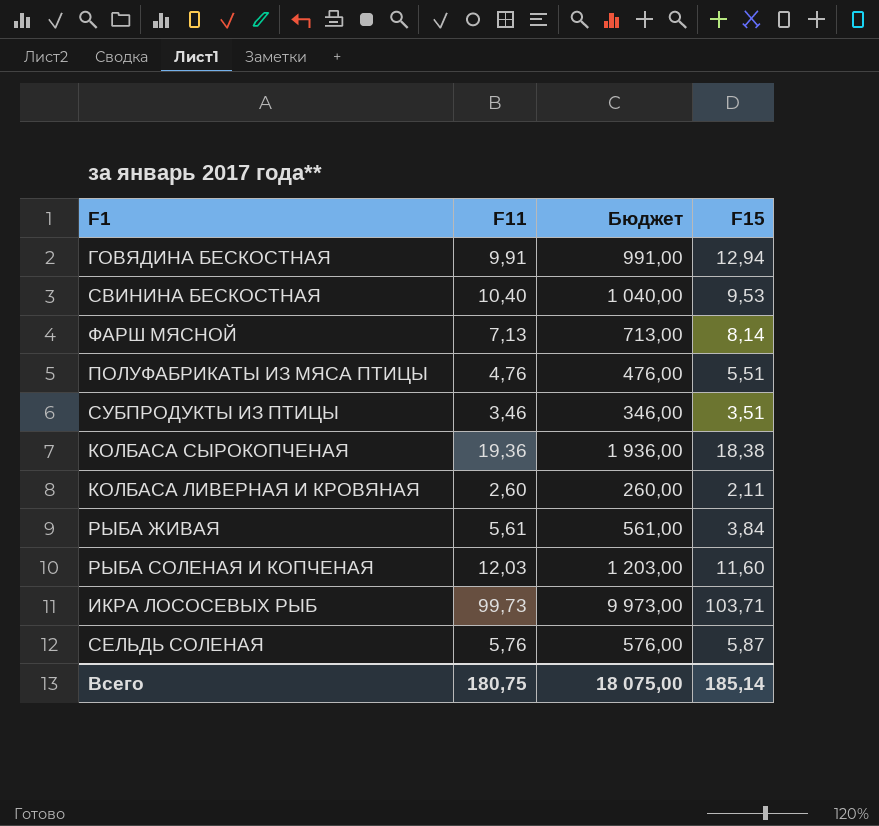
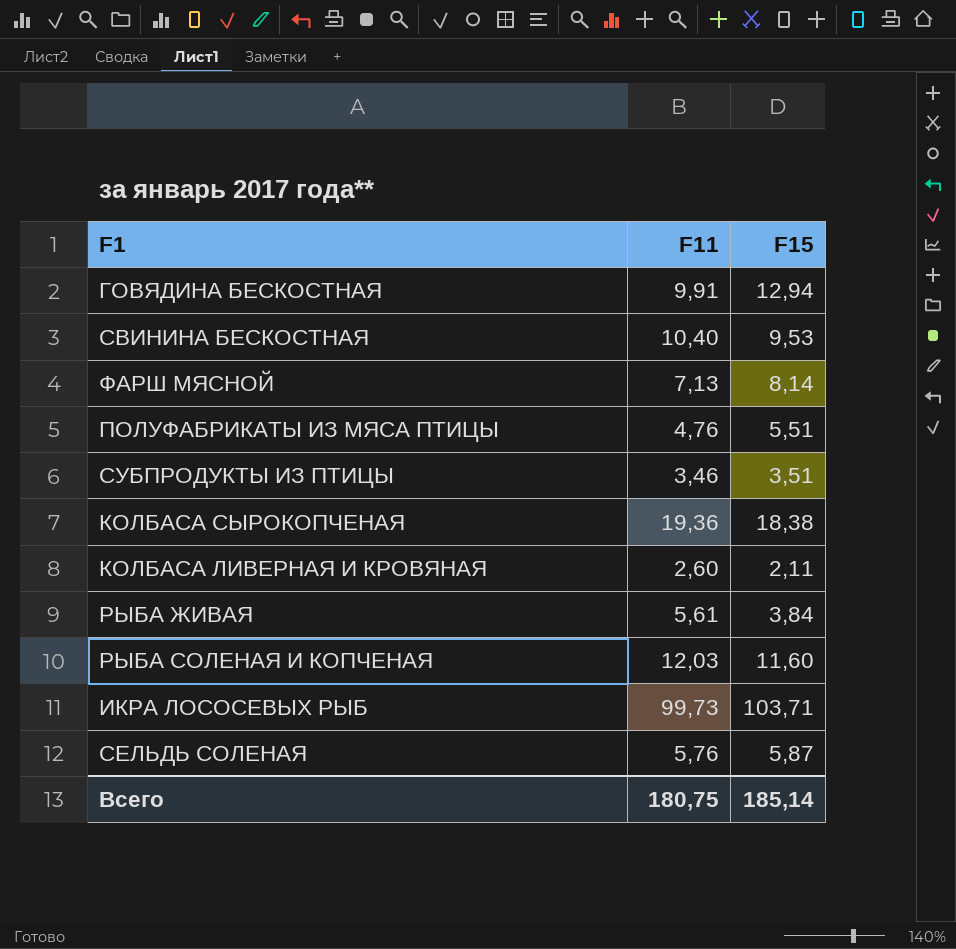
column Бюджет | formula: [F11] * 100 -> none

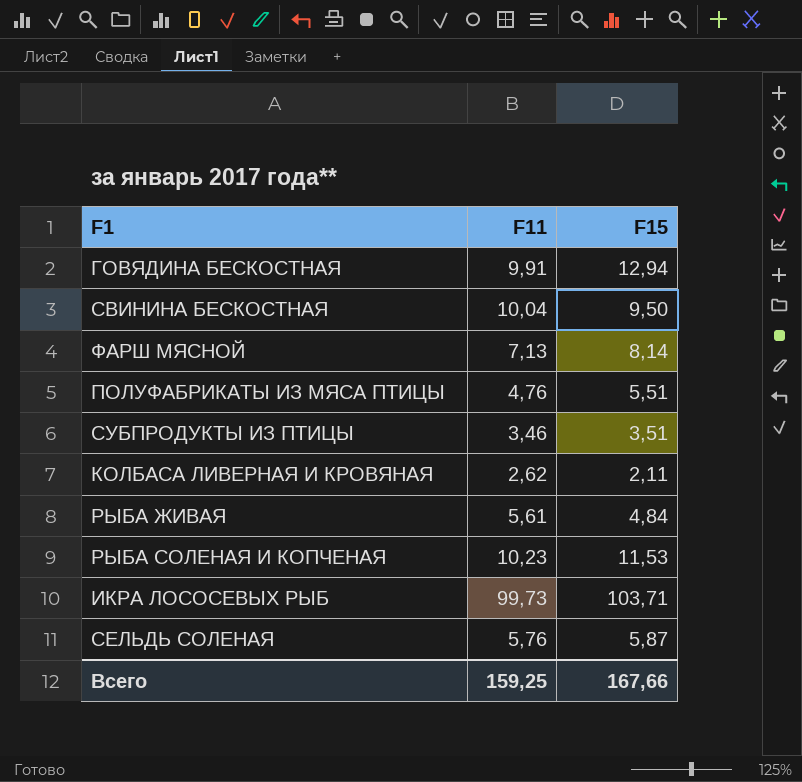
row КОЛБАСА СЫРОКОПЧЕНАЯ: 19,36 | 18,38 -> none
СВИНИНА БЕСКОСТНАЯ | F11: 10,40 -> 10,04
СВИНИНА БЕСКОСТНАЯ | F15: 9,53 -> 9,50
КОЛБАСА ЛИВЕРНАЯ И КРОВЯНАЯ | F11: 2,60 -> 2,62
РЫБА ЖИВАЯ | F15: 3,84 -> 4,84
РЫБА СОЛЕНАЯ И КОПЧЕНАЯ | F11: 12,03 -> 10,23
РЫБА СОЛЕНАЯ И КОПЧЕНАЯ | F15: 11,60 -> 11,53
Всего | F11: 180,75 -> 159,25
Всего | F15: 185,14 -> 167,66

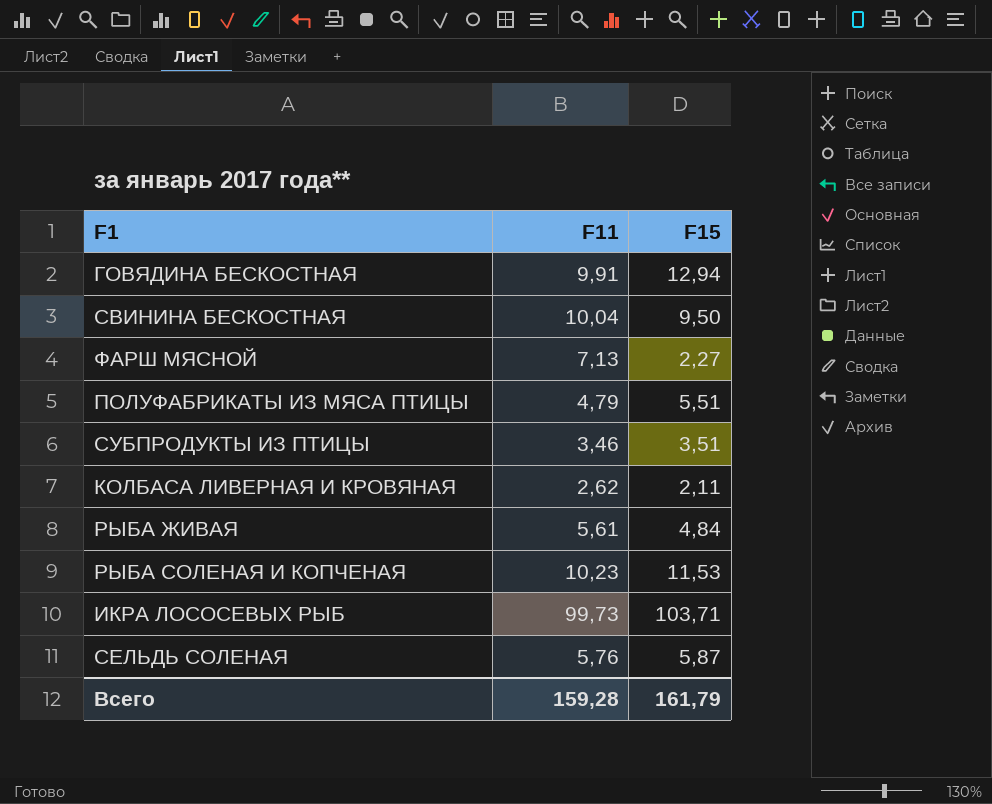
ФАРШ МЯСНОЙ | F15: 8,14 -> 2,27
ПОЛУФАБРИКАТЫ ИЗ МЯСА ПТИЦЫ | F11: 4,76 -> 4,79
Всего | F11: 159,25 -> 159,28
Всего | F15: 167,66 -> 161,79

